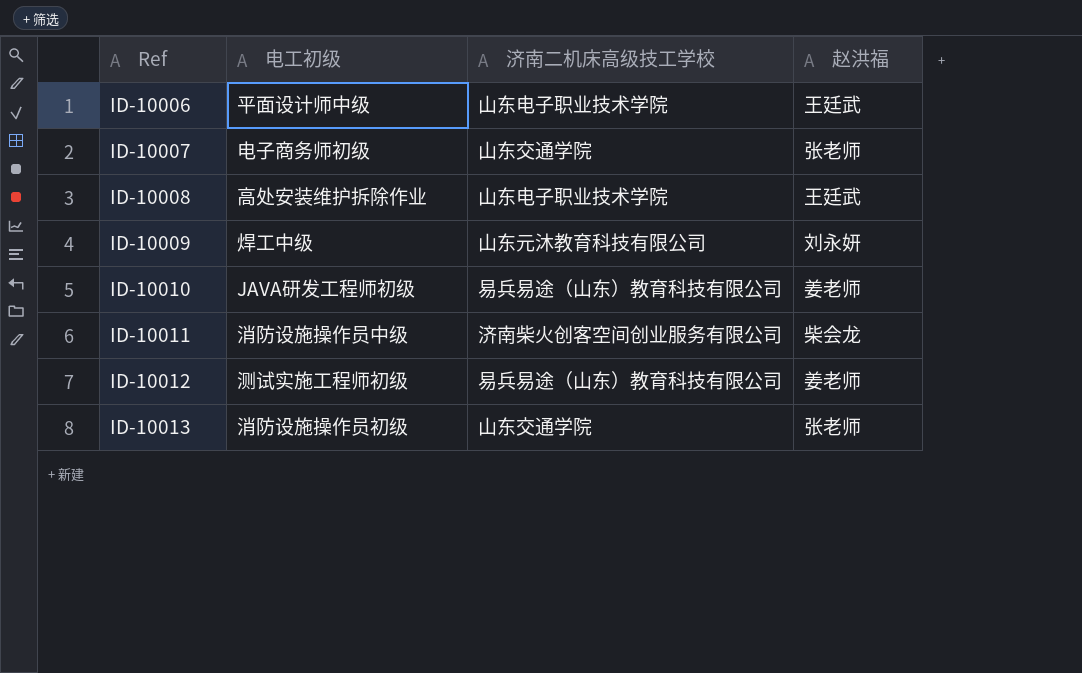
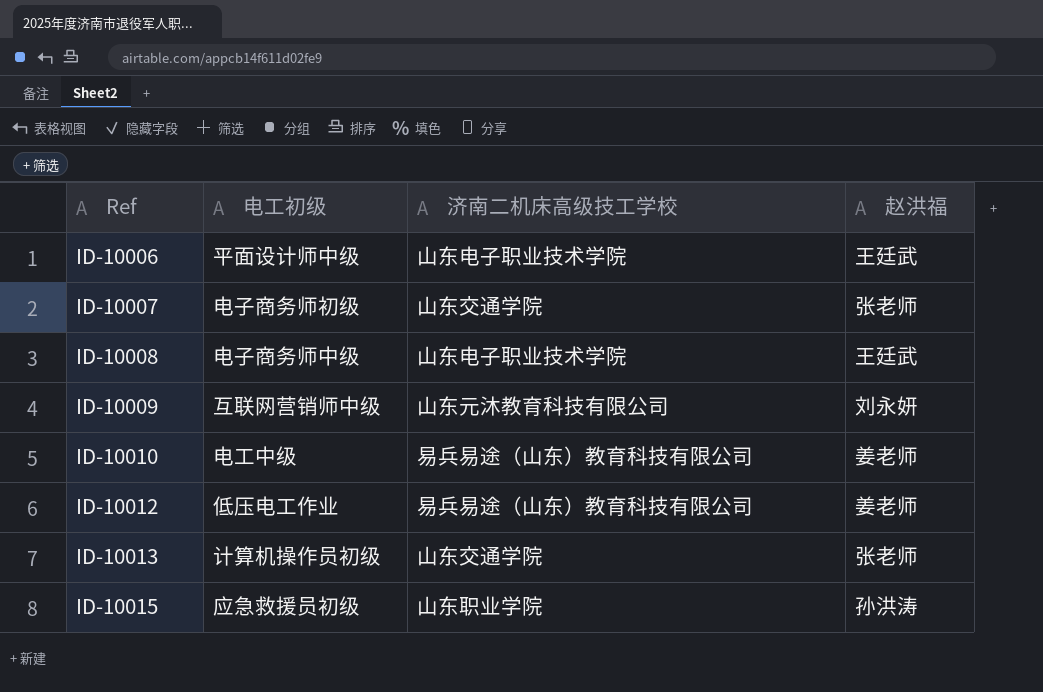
row ID-10011: 消防设施操作员中级 | 济南柴火创客空间创业服务有限公司 | 柴会龙 -> none
ID-10008 | 电工初级: 高处安装维护拆除作业 -> 电子商务师中级
ID-10009 | 电工初级: 焊工中级 -> 互联网营销师中级
ID-10010 | 电工初级: JAVA研发工程师初级 -> 电工中级
ID-10012 | 电工初级: 测试实施工程师初级 -> 低压电工作业
ID-10013 | 电工初级: 消防设施操作员初级 -> 计算机操作员初级
row ID-10015: none -> 应急救援员初级 | 山东职业学院 | 孙洪涛

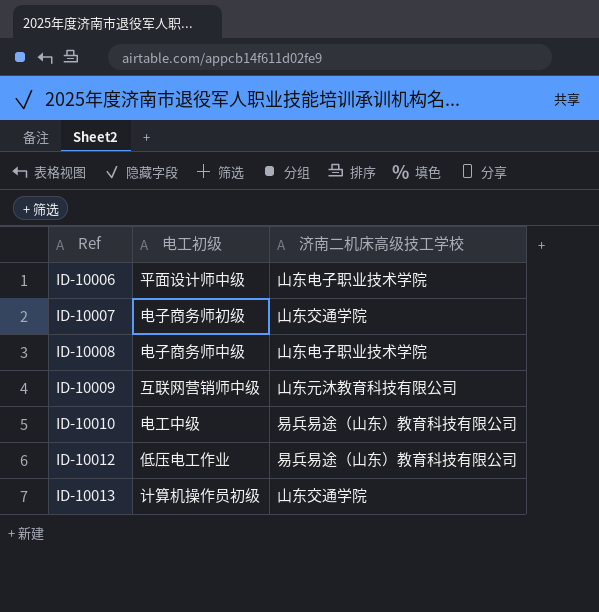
column 赵洪福 | position: 4 -> none
row ID-10015: 应急救援员初级 | 山东职业学院 | 孙洪涛 -> none

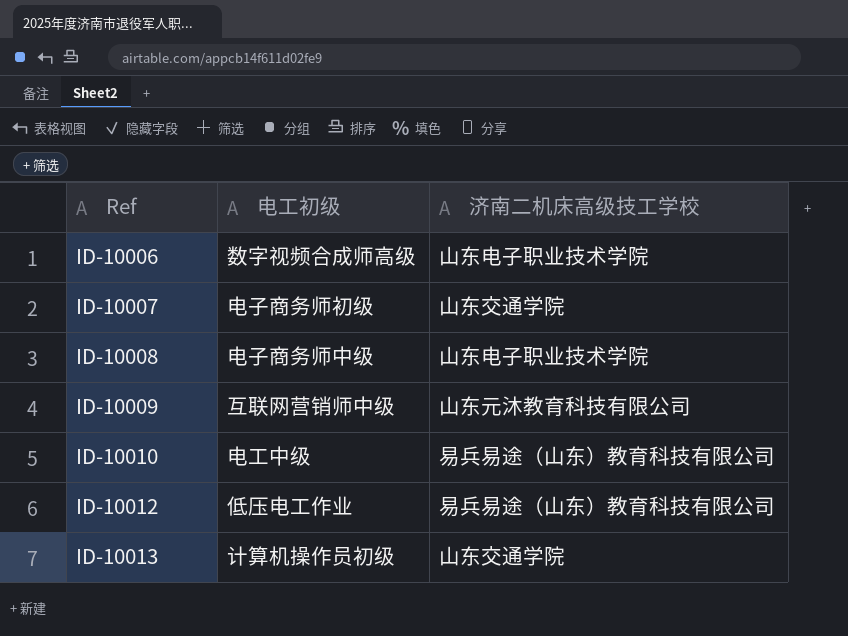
ID-10006 | 电工初级: 平面设计师中级 -> 数字视频合成师高级

